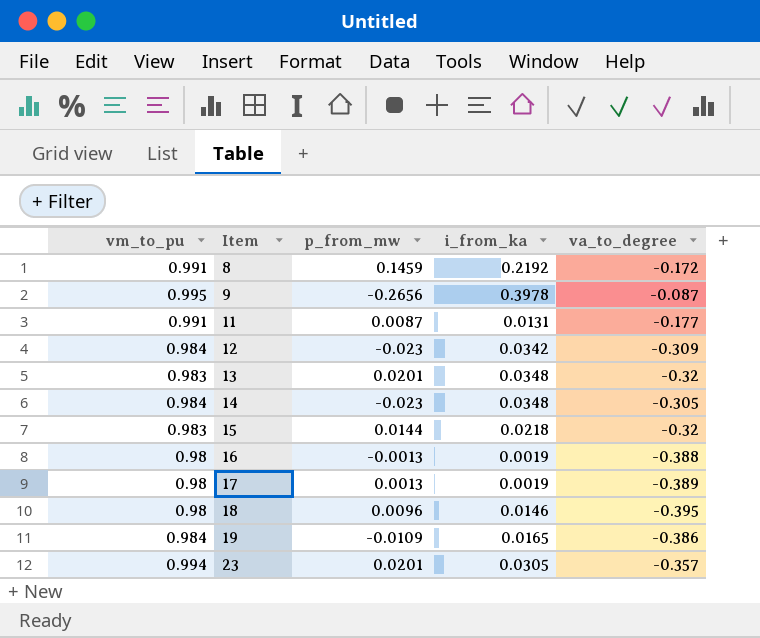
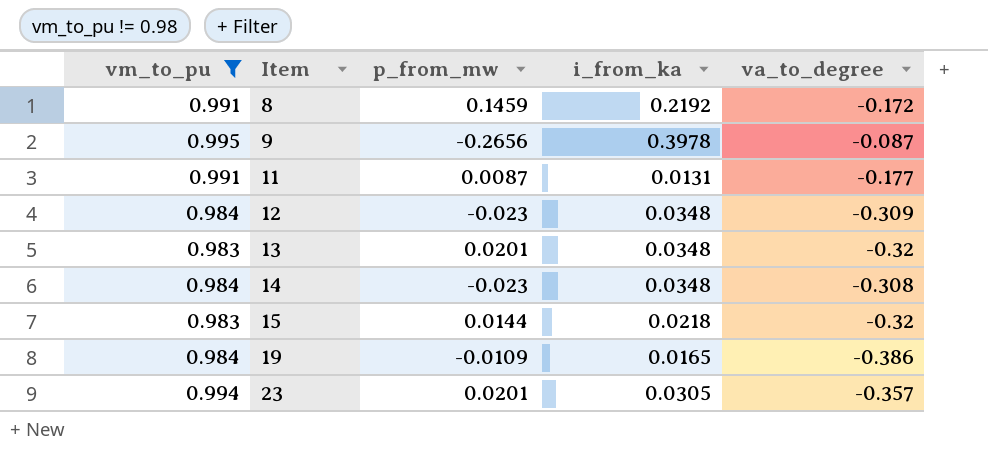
filter: none -> vm_to_pu != 0.98
12 | i_from_ka: 0.0342 -> 0.0348
14 | va_to_degree: -0.305 -> -0.308

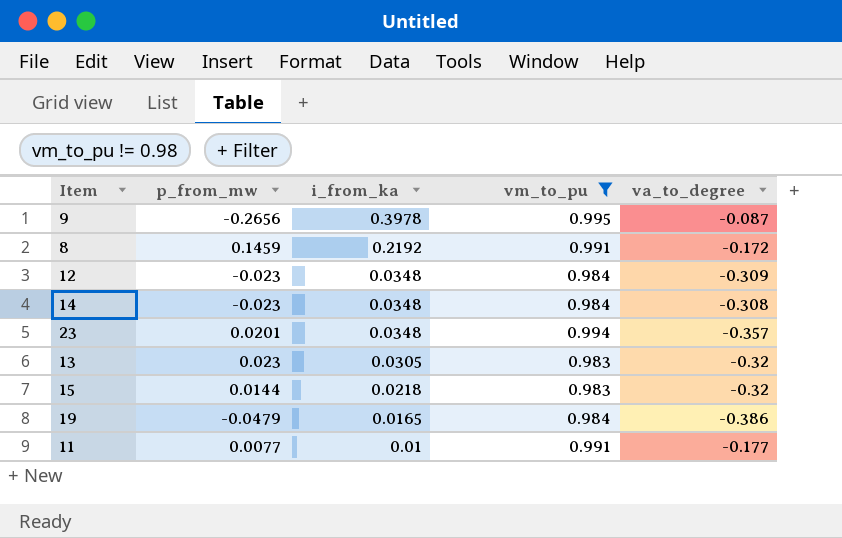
row order: Item ascending -> i_from_ka descending
column vm_to_pu | position: 1 -> 4
23 | i_from_ka: 0.0305 -> 0.0348
13 | p_from_mw: 0.0201 -> 0.023
13 | i_from_ka: 0.0348 -> 0.0305
19 | p_from_mw: -0.0109 -> -0.0479
11 | p_from_mw: 0.0087 -> 0.0077
11 | i_from_ka: 0.0131 -> 0.01

